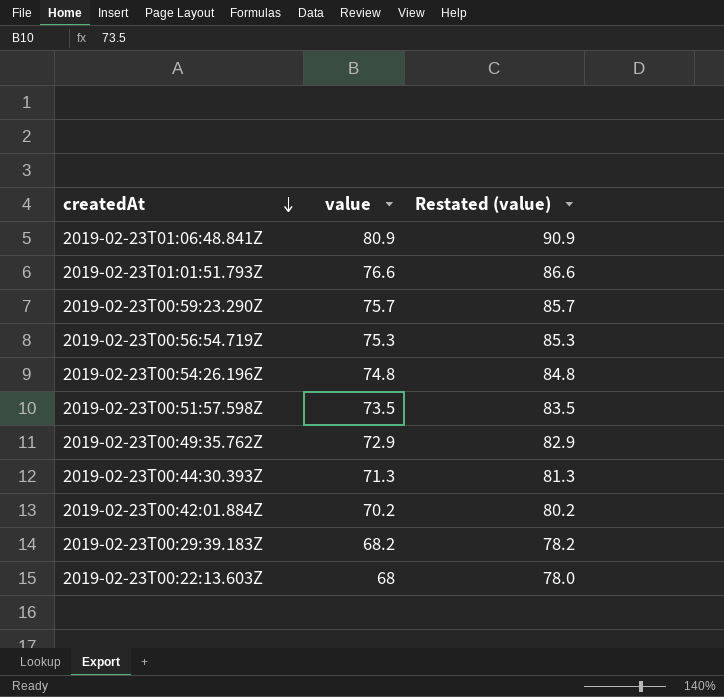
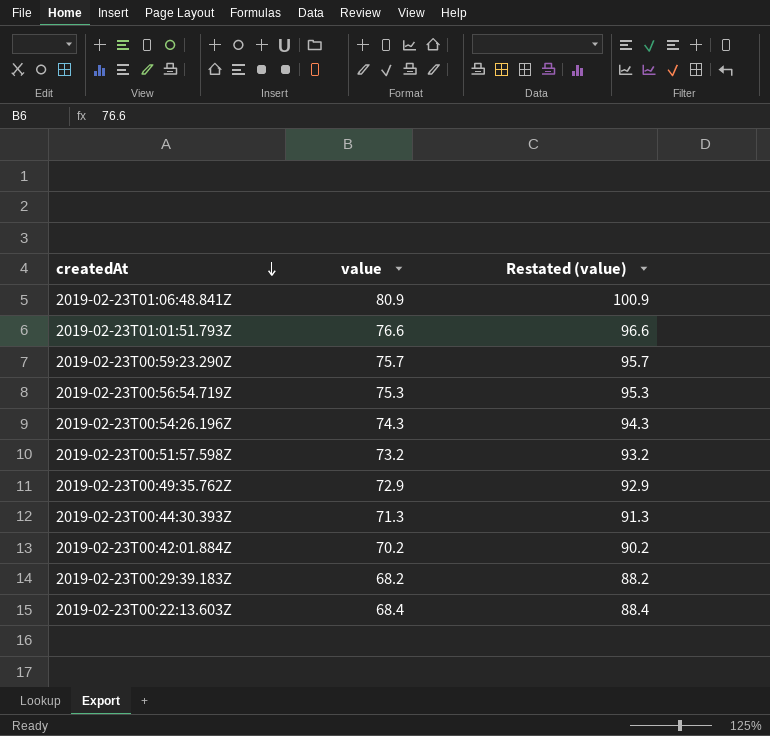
column Restated (value) | formula: [value] + 10 -> [value] + 20
2019-02-23T00:54:26.196Z | value: 74.8 -> 74.3
2019-02-23T00:51:57.598Z | value: 73.5 -> 73.2
2019-02-23T00:22:13.603Z | value: 68 -> 68.4

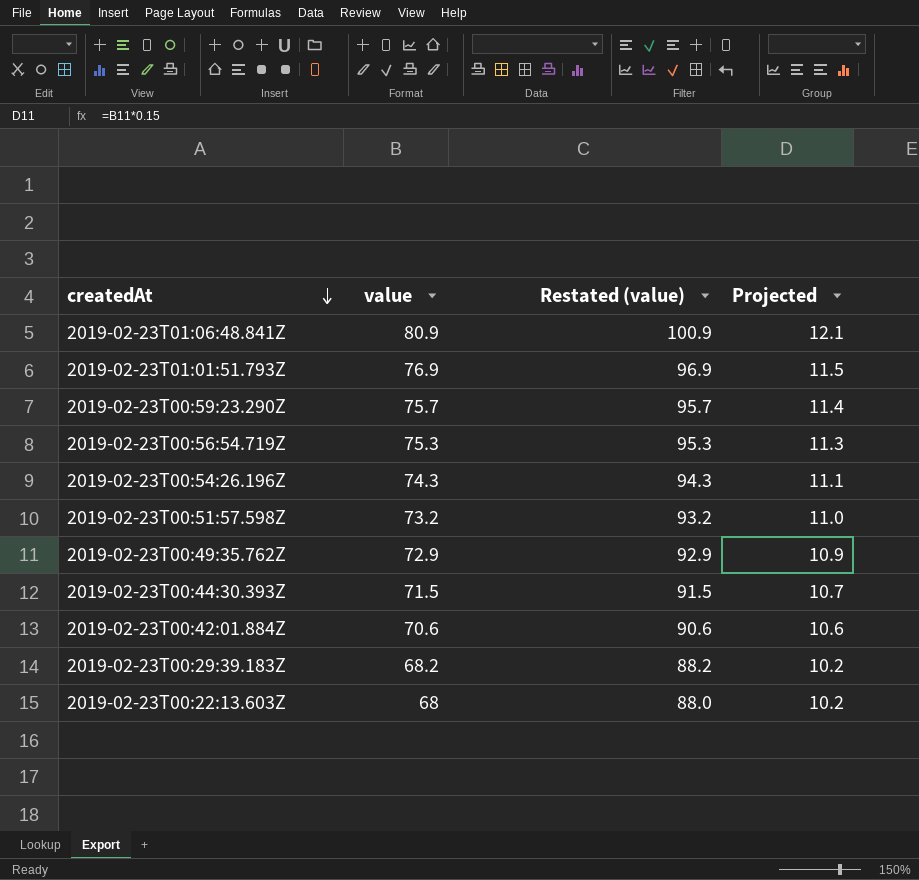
column Projected | formula: none -> [value] * 0.15
2019-02-23T01:01:51.793Z | value: 76.6 -> 76.9
2019-02-23T01:01:51.793Z | Restated (value): 96.6 -> 96.9
2019-02-23T00:44:30.393Z | value: 71.3 -> 71.5
2019-02-23T00:44:30.393Z | Restated (value): 91.3 -> 91.5
2019-02-23T00:42:01.884Z | value: 70.2 -> 70.6
2019-02-23T00:42:01.884Z | Restated (value): 90.2 -> 90.6
2019-02-23T00:22:13.603Z | value: 68.4 -> 68
2019-02-23T00:22:13.603Z | Restated (value): 88.4 -> 88.0

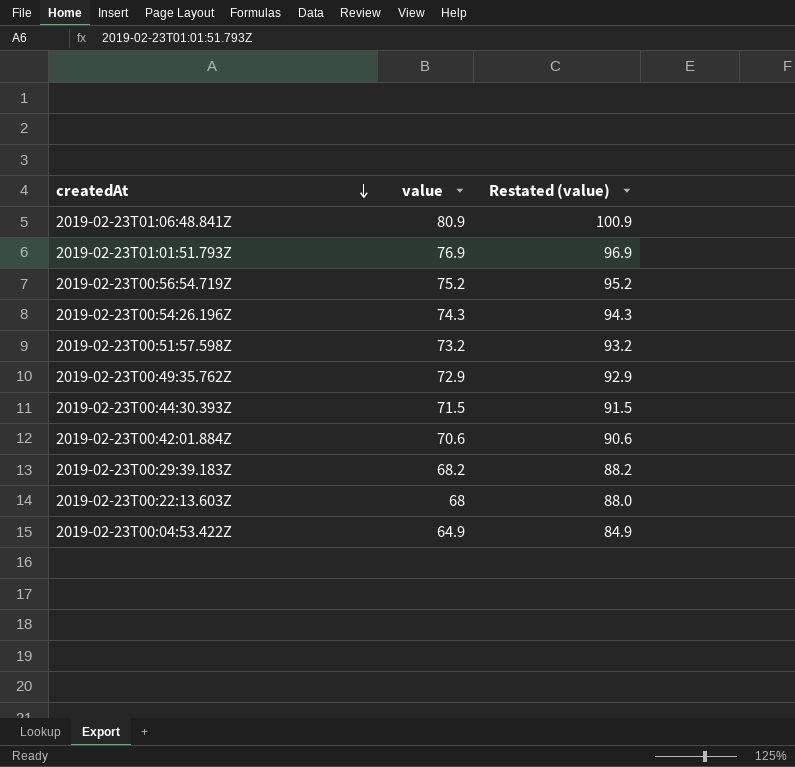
column Projected | formula: [value] * 0.15 -> none
row 2019-02-23T00:59:23.290Z: 75.7 | 95.7 | 11.4 -> none
2019-02-23T00:56:54.719Z | value: 75.3 -> 75.2
2019-02-23T00:56:54.719Z | Restated (value): 95.3 -> 95.2
row 2019-02-23T00:04:53.422Z: none -> 64.9 | 84.9

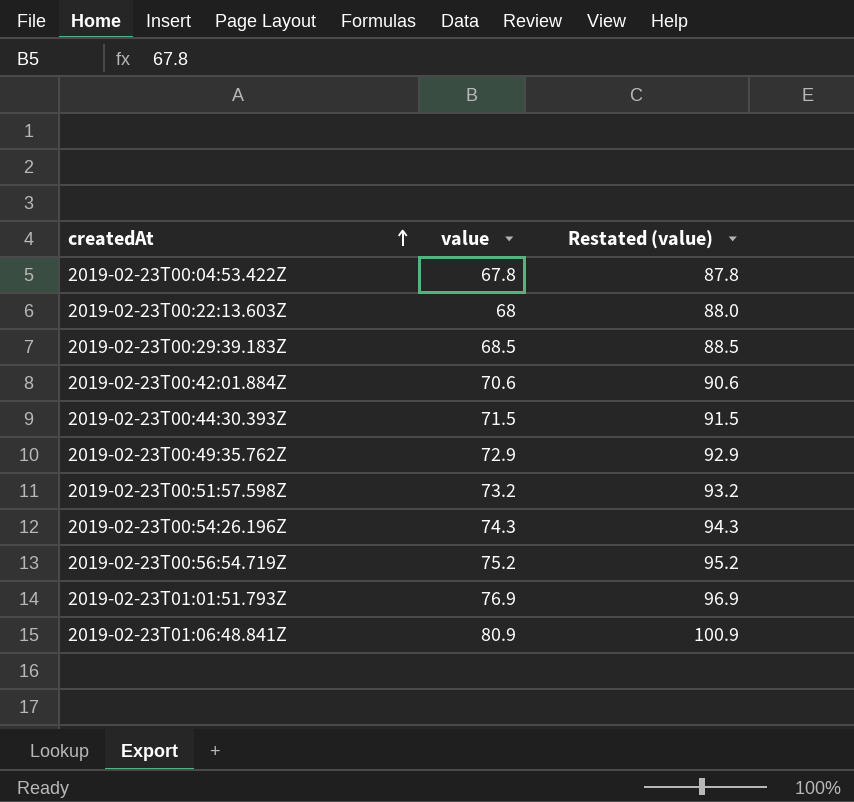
row order: createdAt descending -> createdAt ascending
2019-02-23T00:04:53.422Z | value: 64.9 -> 67.8
2019-02-23T00:04:53.422Z | Restated (value): 84.9 -> 87.8
2019-02-23T00:29:39.183Z | value: 68.2 -> 68.5
2019-02-23T00:29:39.183Z | Restated (value): 88.2 -> 88.5

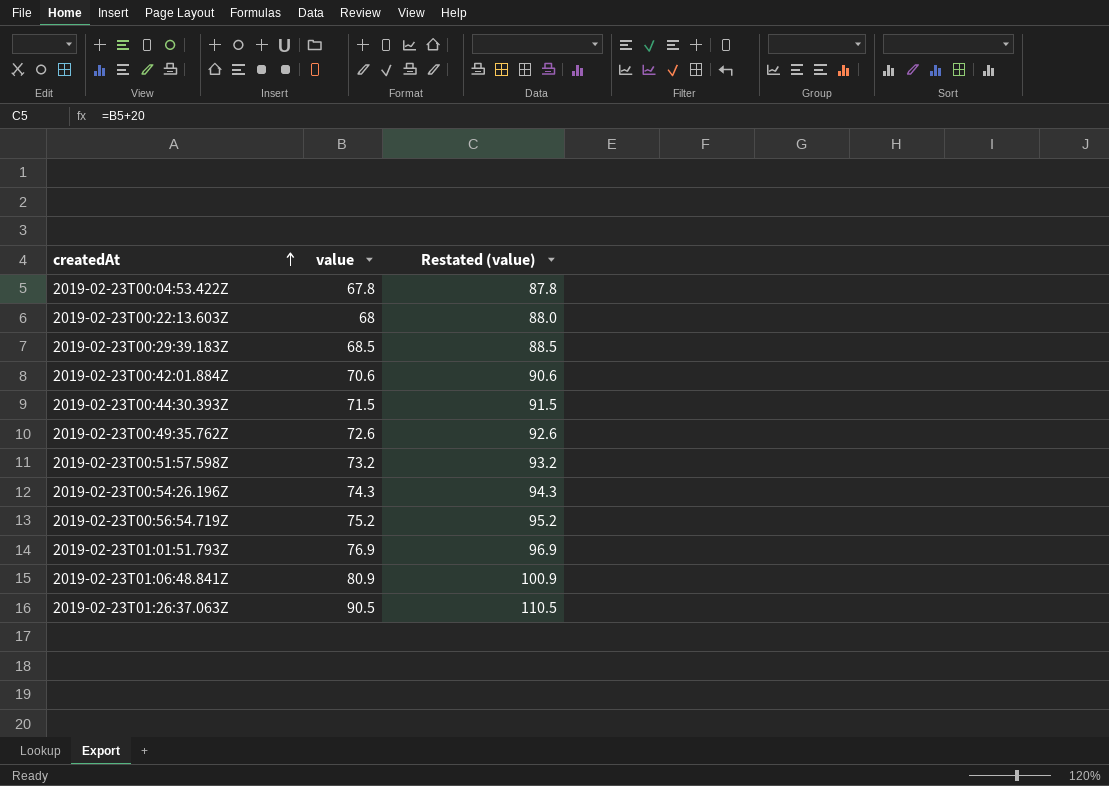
2019-02-23T00:49:35.762Z | value: 72.9 -> 72.6
2019-02-23T00:49:35.762Z | Restated (value): 92.9 -> 92.6
row 2019-02-23T01:26:37.063Z: none -> 90.5 | 110.5

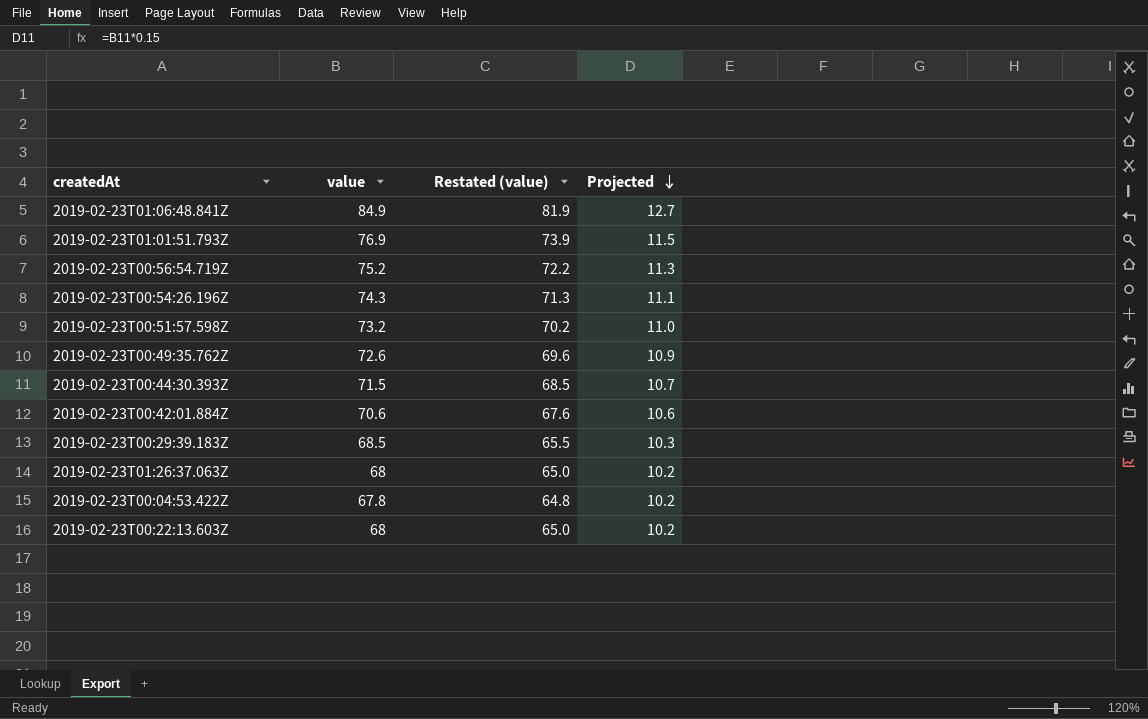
row order: createdAt ascending -> Projected descending
column Restated (value) | formula: [value] + 20 -> [value] - 3
column Projected | formula: none -> [value] * 0.15
2019-02-23T01:06:48.841Z | value: 80.9 -> 84.9
2019-02-23T01:26:37.063Z | value: 90.5 -> 68

